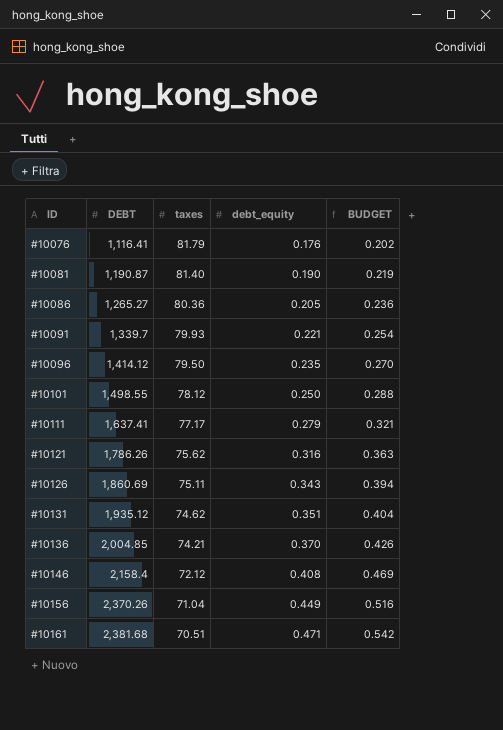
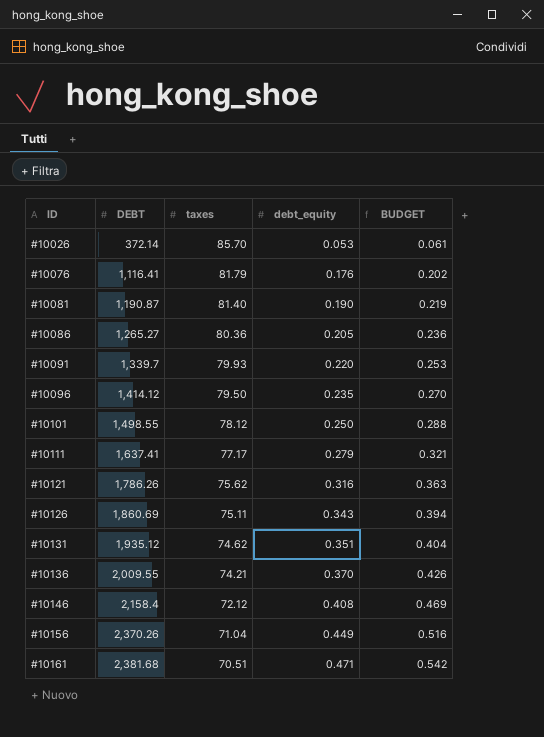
row #10026: none -> 372.14 | 85.70 | 0.053 | 0.061
#10091 | debt_equity: 0.221 -> 0.220
#10091 | BUDGET: 0.254 -> 0.253
#10136 | DEBT: 2,004.85 -> 2,009.55

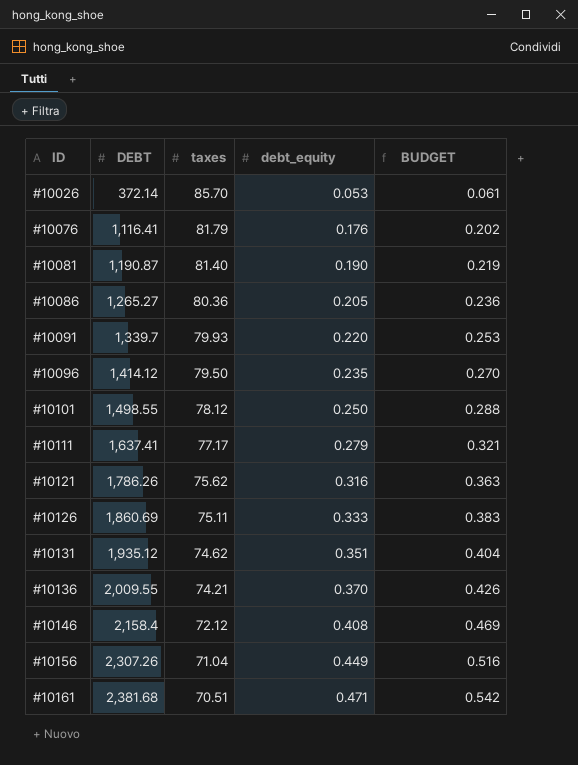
#10126 | debt_equity: 0.343 -> 0.333
#10126 | BUDGET: 0.394 -> 0.383
#10156 | DEBT: 2,370.26 -> 2,307.26

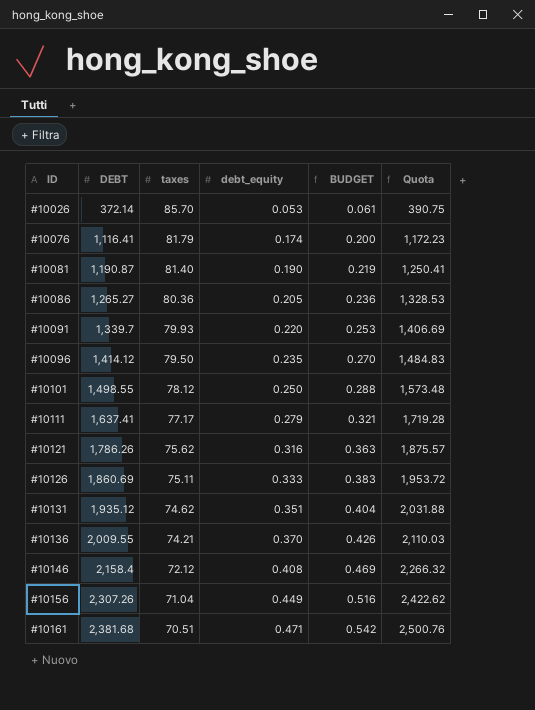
column Quota | formula: none -> [DEBT] * 1.05
#10076 | debt_equity: 0.176 -> 0.174
#10076 | BUDGET: 0.202 -> 0.200

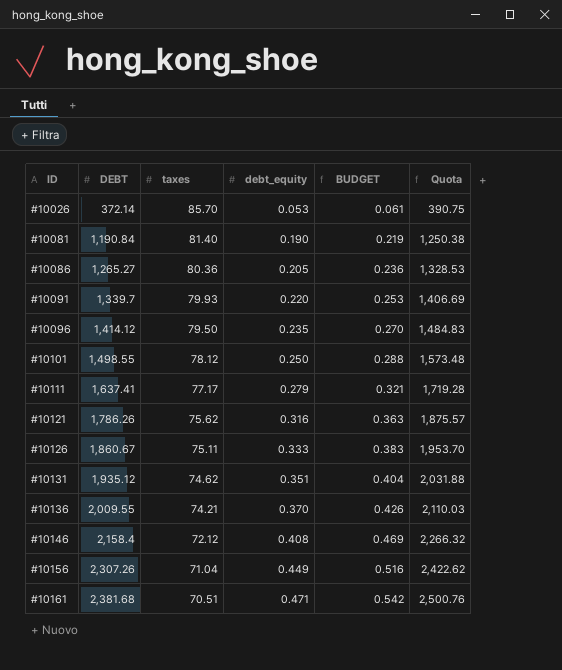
row #10076: 1,116.41 | 81.79 | 0.174 | 0.200 | 1,172.23 -> none
#10081 | DEBT: 1,190.87 -> 1,190.84
#10081 | Quota: 1,250.41 -> 1,250.38
#10126 | DEBT: 1,860.69 -> 1,860.67
#10126 | Quota: 1,953.72 -> 1,953.70

